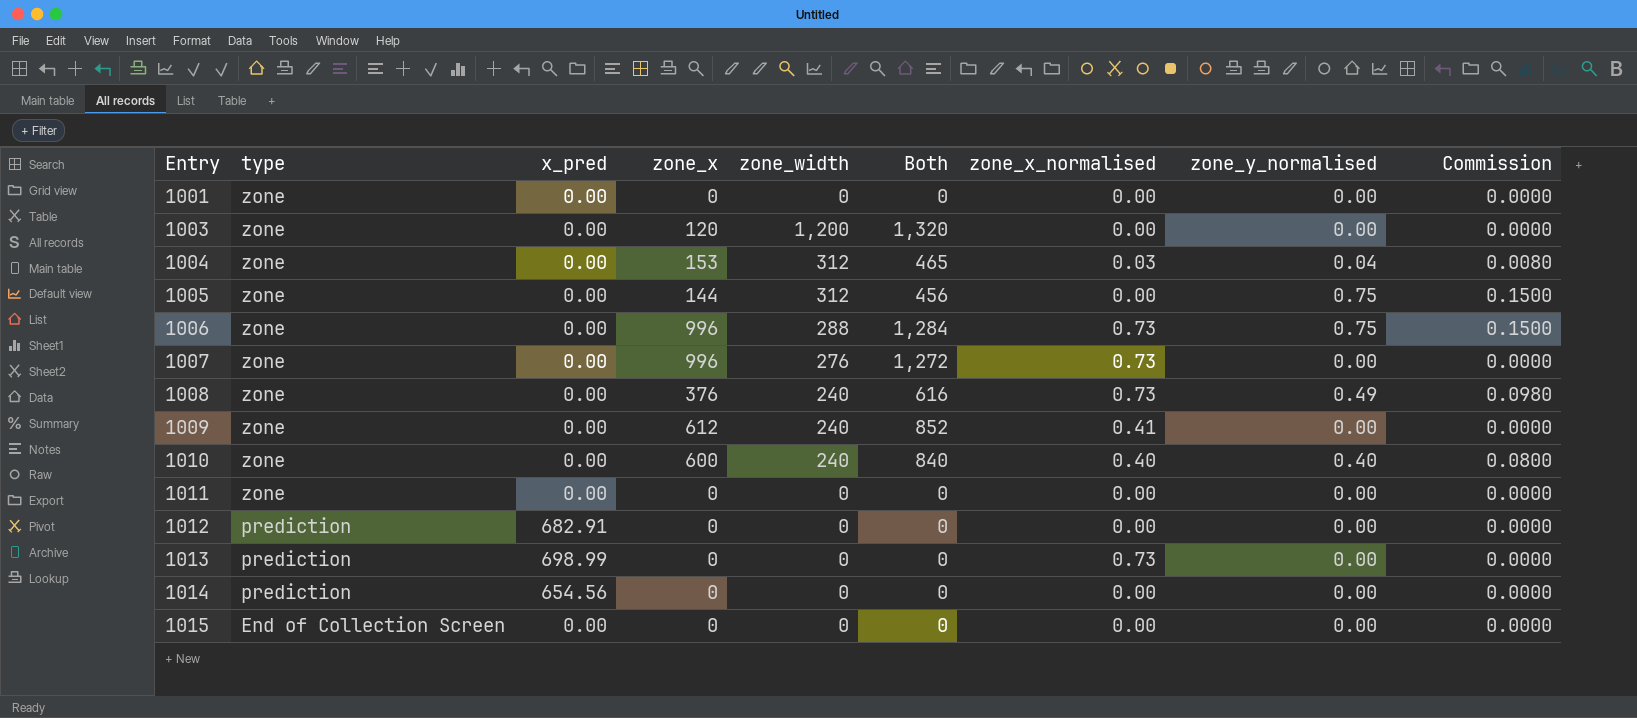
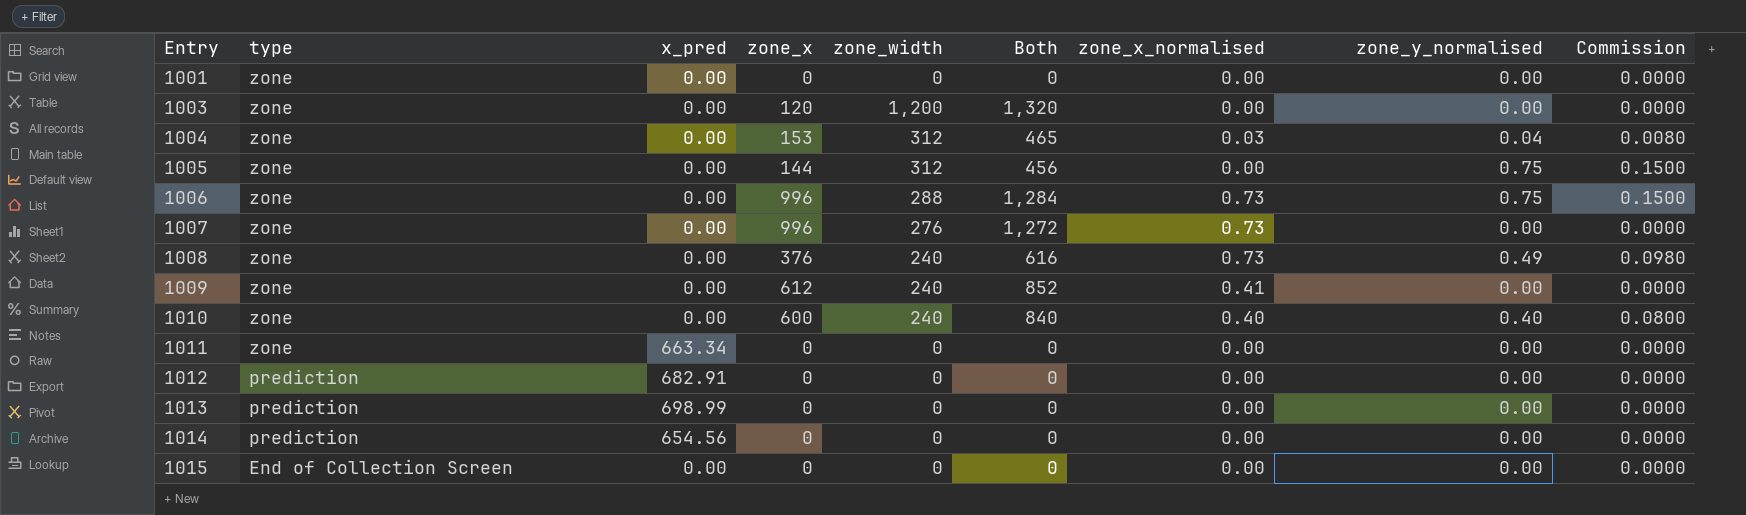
1011 | x_pred: 0.00 -> 663.34
1013 | zone_x_normalised: 0.73 -> 0.00

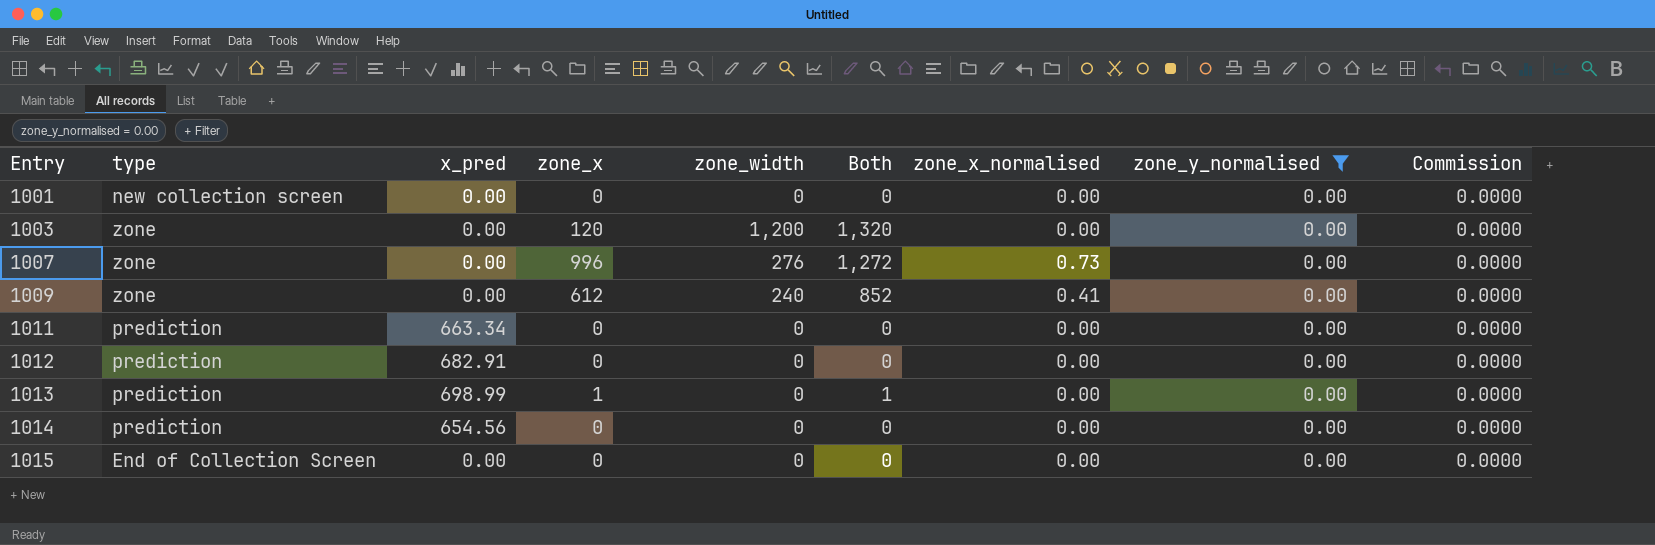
filter: none -> zone_y_normalised = 0.00
1001 | type: zone -> new collection screen
1011 | type: zone -> prediction
1013 | zone_x: 0 -> 1
1013 | Both: 0 -> 1

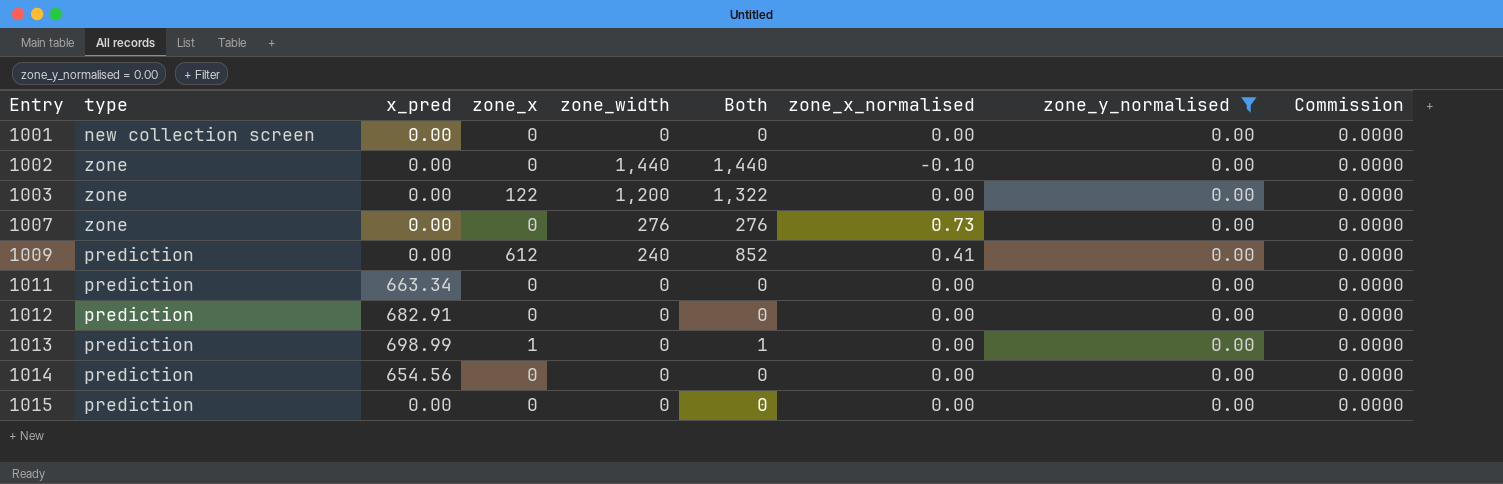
row 1002: none -> zone | 0.00 | 0 | 1,440 | 1,440 | -0.10 | 0.00 | 0.0000
1003 | zone_x: 120 -> 122
1003 | Both: 1,320 -> 1,322
1007 | zone_x: 996 -> 0
1007 | Both: 1,272 -> 276
1009 | type: zone -> prediction
1015 | type: End of Collection Screen -> prediction

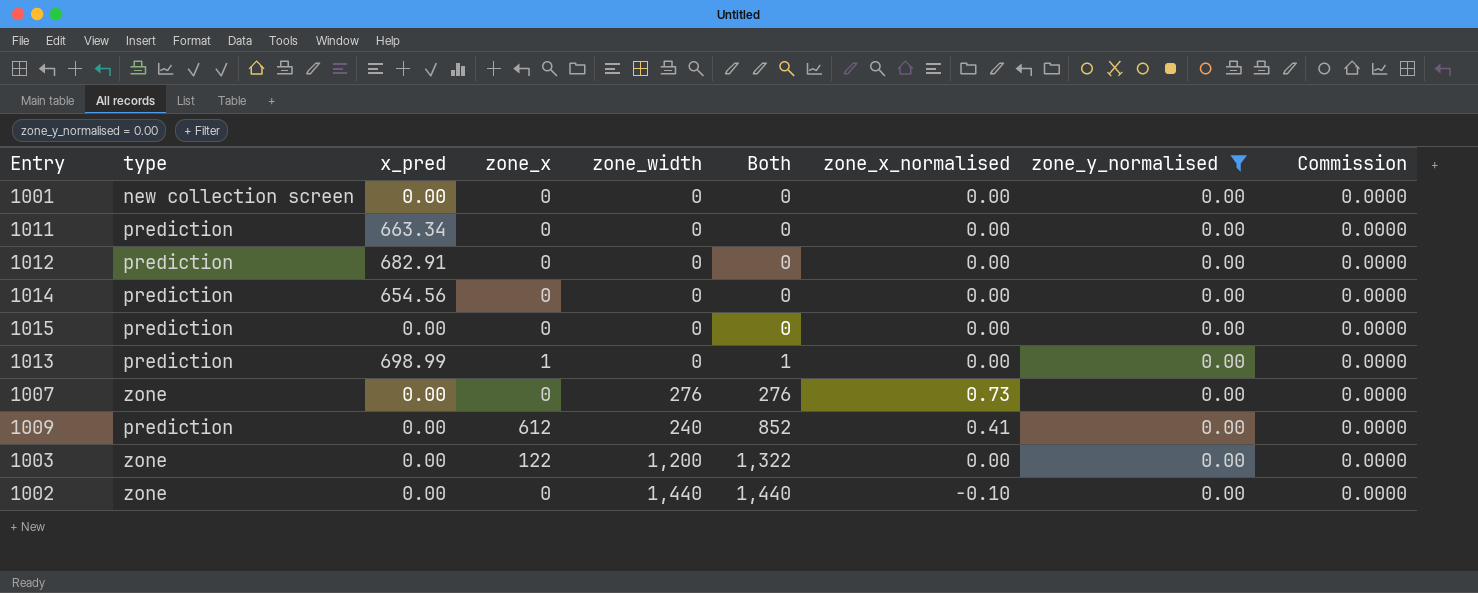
row order: Entry ascending -> Both ascending

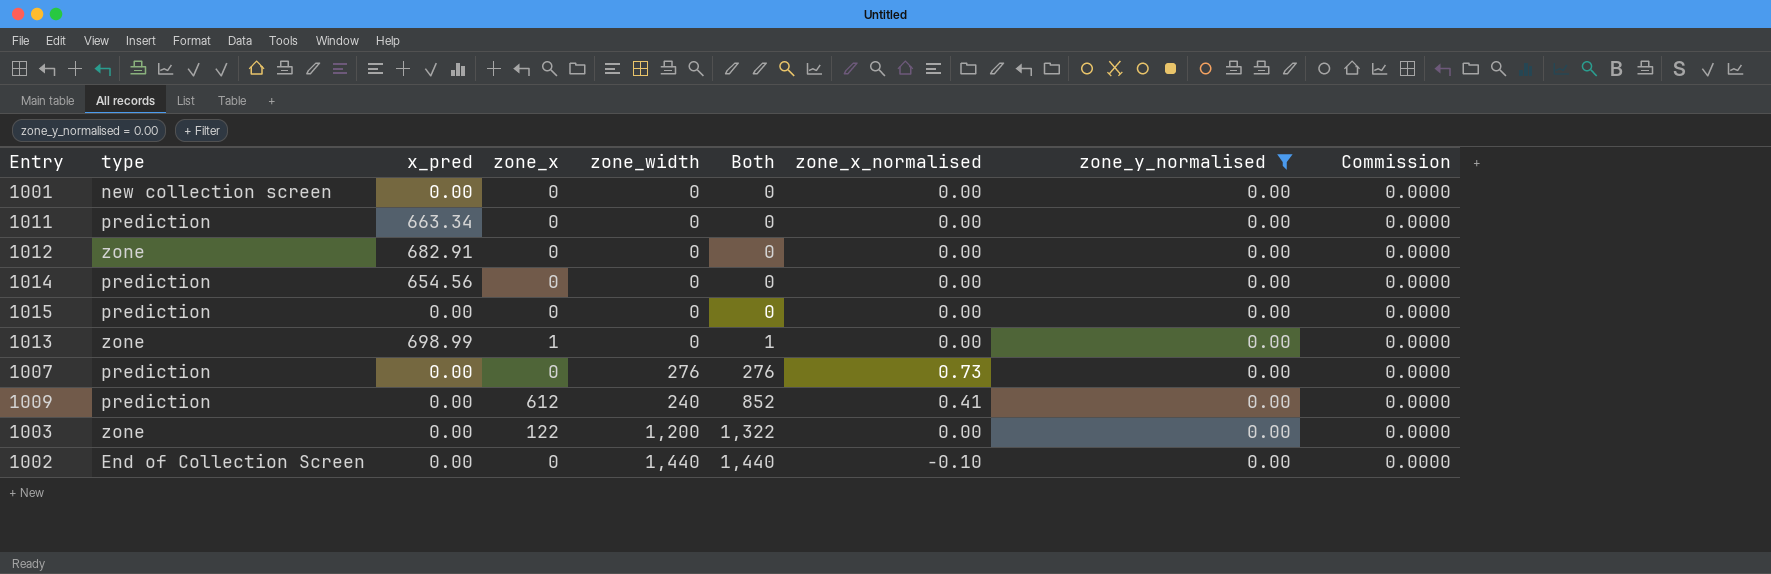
1012 | type: prediction -> zone
1013 | type: prediction -> zone
1007 | type: zone -> prediction
1002 | type: zone -> End of Collection Screen

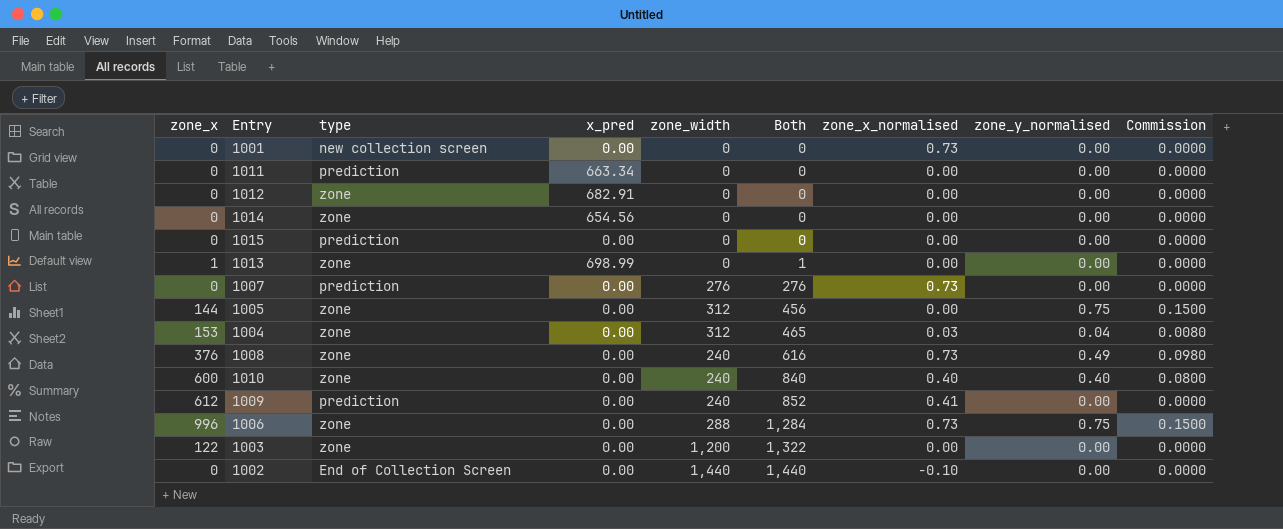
filter: zone_y_normalised = 0.00 -> none
column zone_x | position: 4 -> 1
1001 | zone_x_normalised: 0.00 -> 0.73
1014 | type: prediction -> zone

